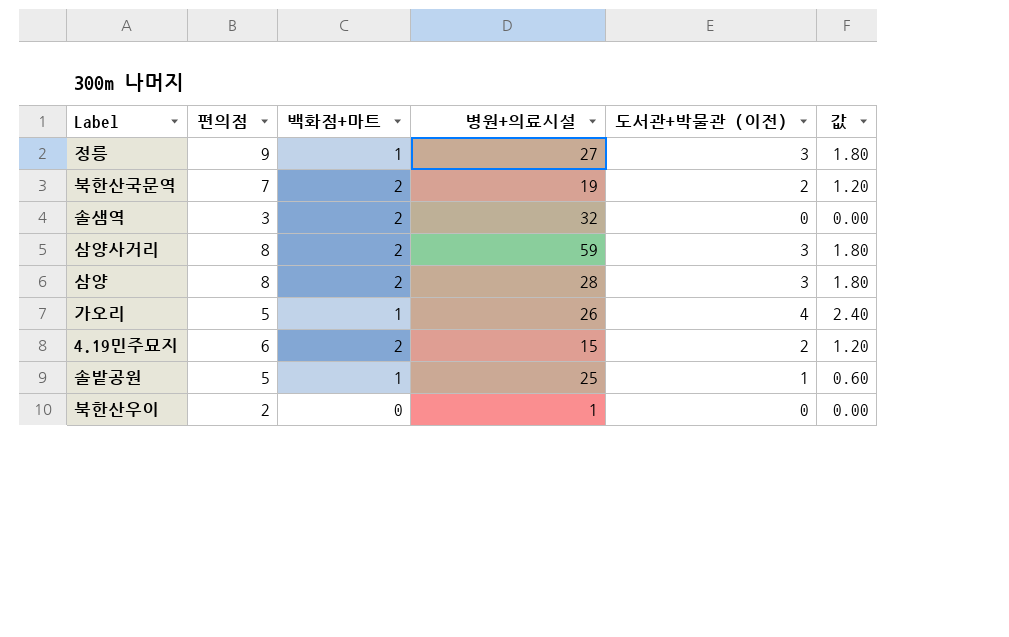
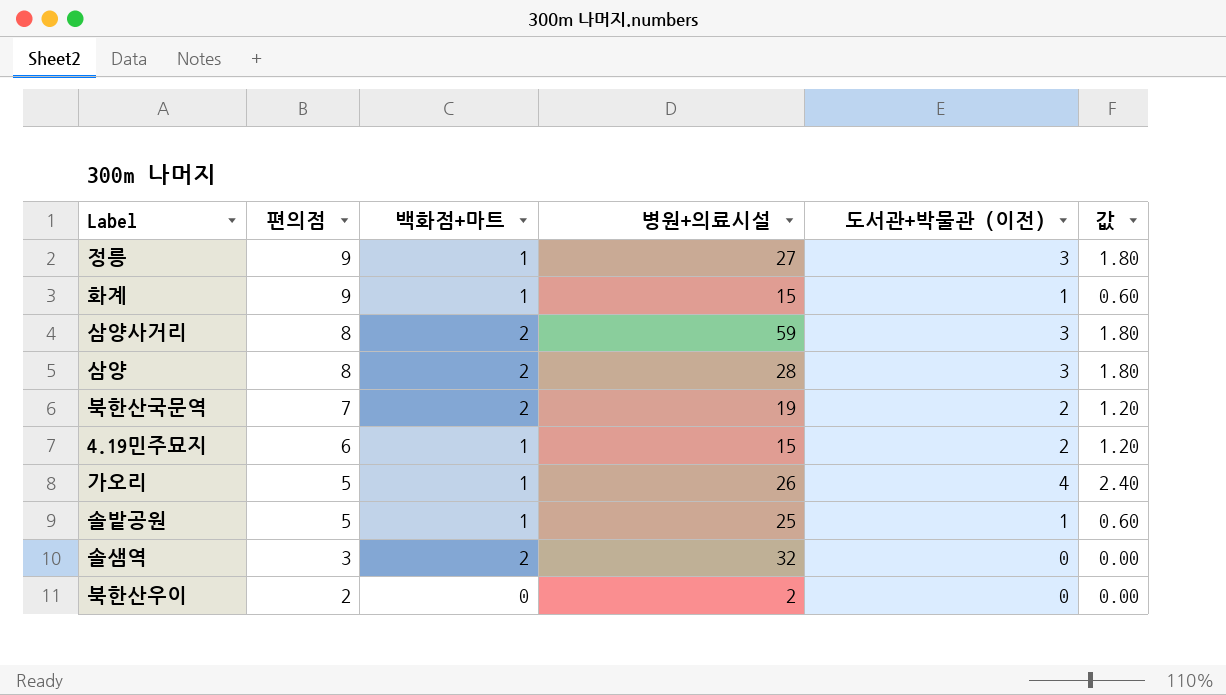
row order: none -> 편의점 descending
row 화계: none -> 9 | 1 | 15 | 1 | 0.60
4.19민주묘지 | 백화점+마트: 2 -> 1
북한산우이 | 병원+의료시설: 1 -> 2

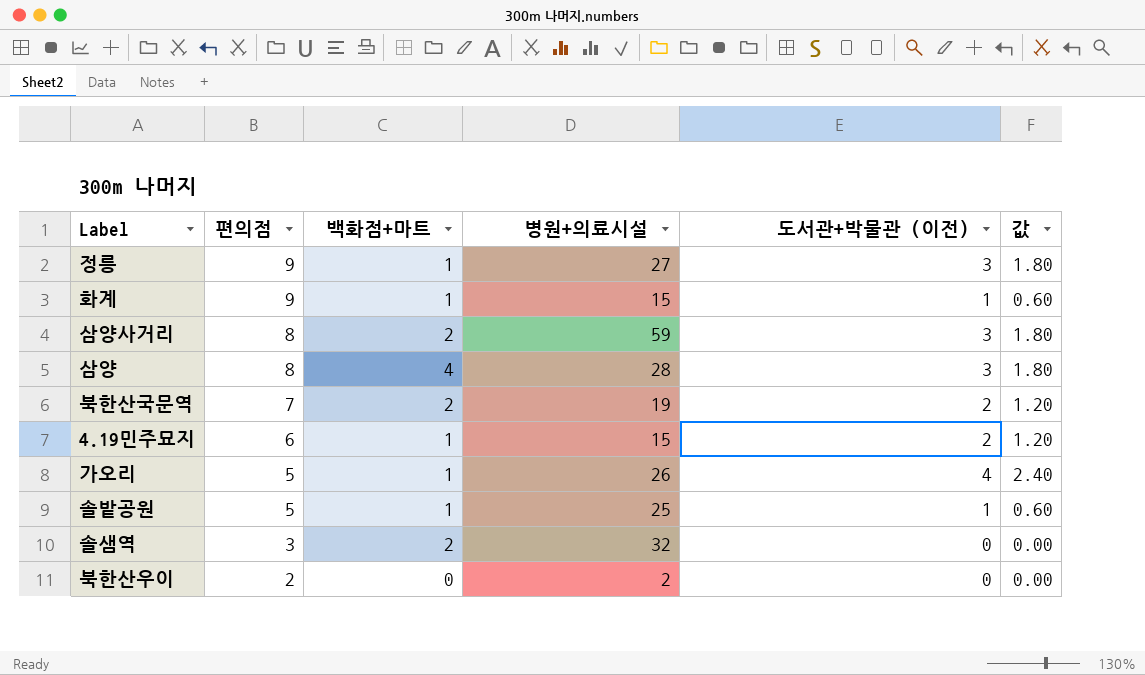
삼양 | 백화점+마트: 2 -> 4

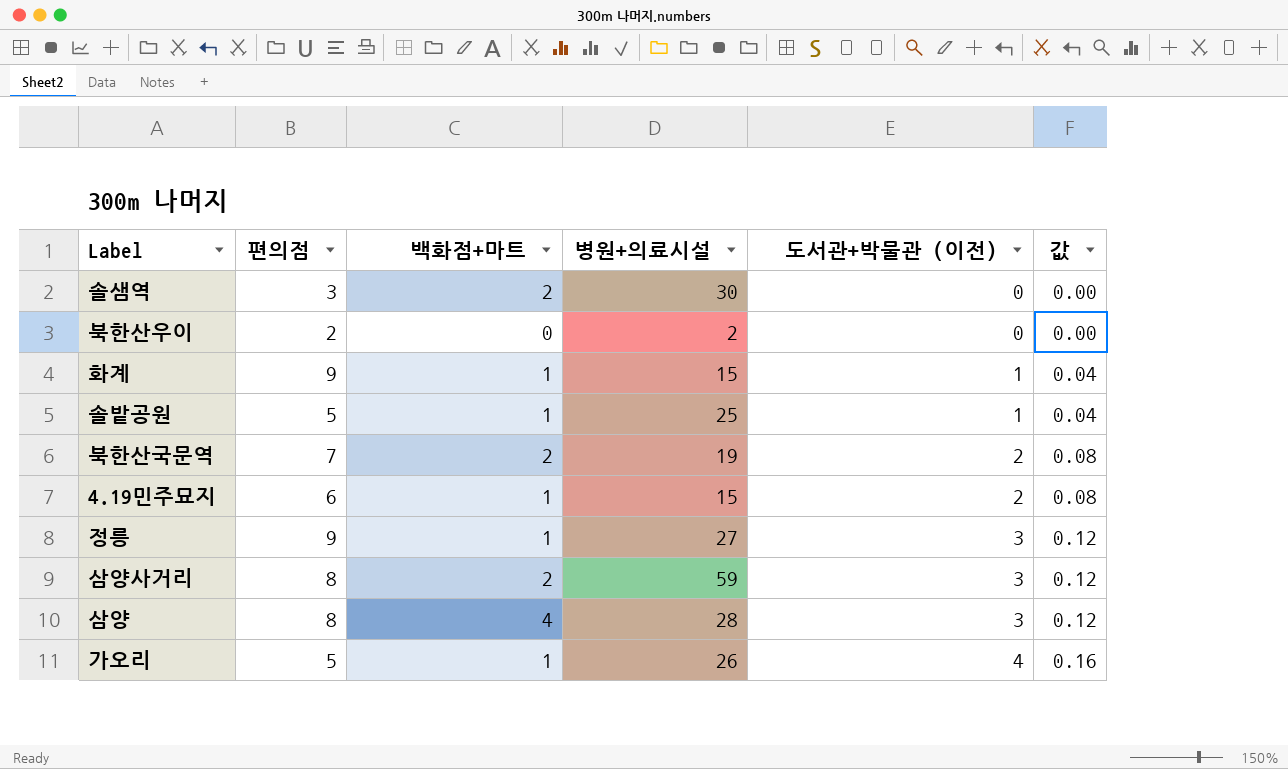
row order: 편의점 descending -> 도서관+박물관 (이전) ascending
column 값 | formula: [도서관+박물관 (이전)] * 0.6 -> [도서관+박물관 (이전)] * 0.04
솔샘역 | 병원+의료시설: 32 -> 30

